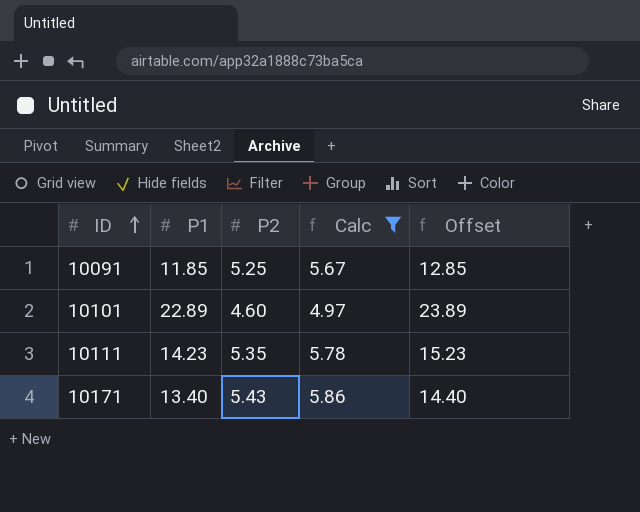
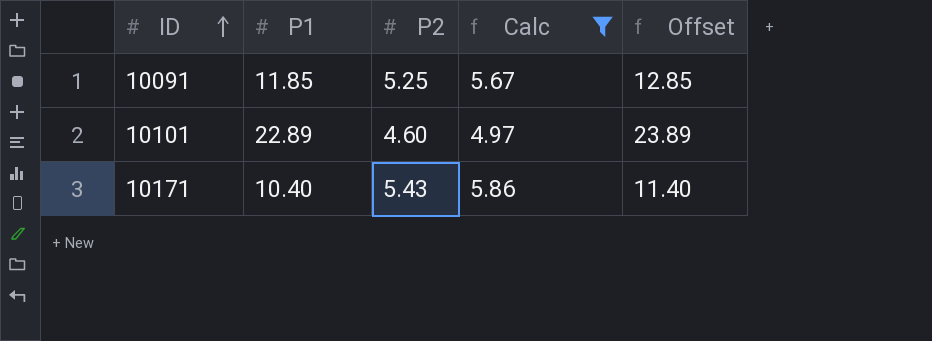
row 10111: 14.23 | 5.35 | 5.78 | 15.23 -> none
10171 | P1: 13.40 -> 10.40
10171 | Offset: 14.40 -> 11.40

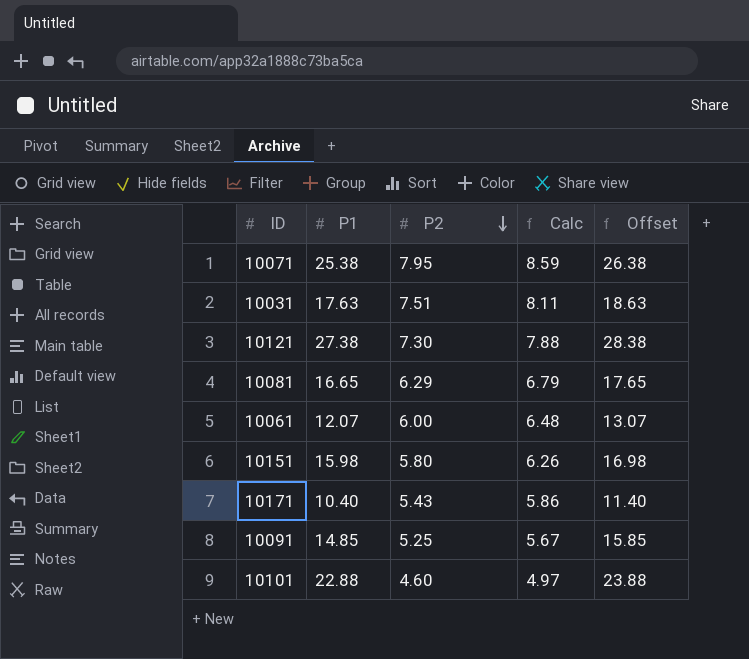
filter: Calc <= 5.86 -> none
row order: ID ascending -> P2 descending
10091 | P1: 11.85 -> 14.85
10091 | Offset: 12.85 -> 15.85
10101 | P1: 22.89 -> 22.88
10101 | Offset: 23.89 -> 23.88

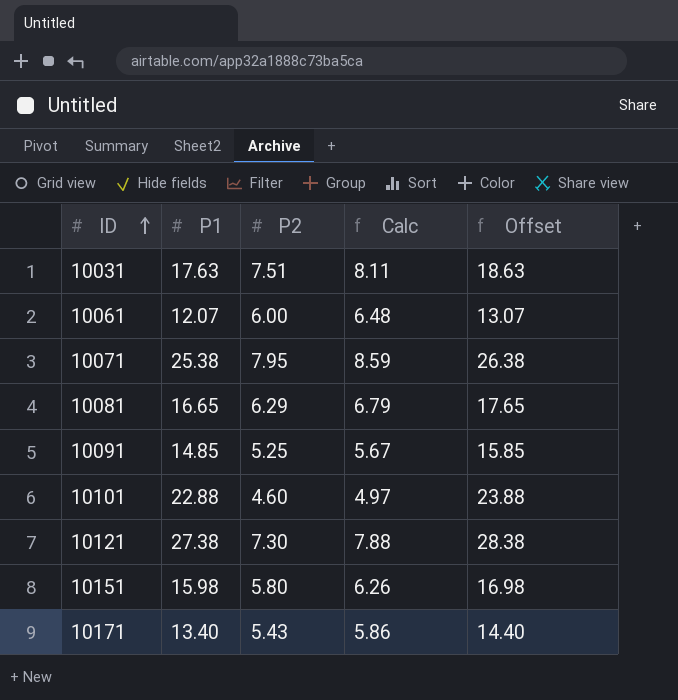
row order: P2 descending -> ID ascending
10171 | P1: 10.40 -> 13.40
10171 | Offset: 11.40 -> 14.40

